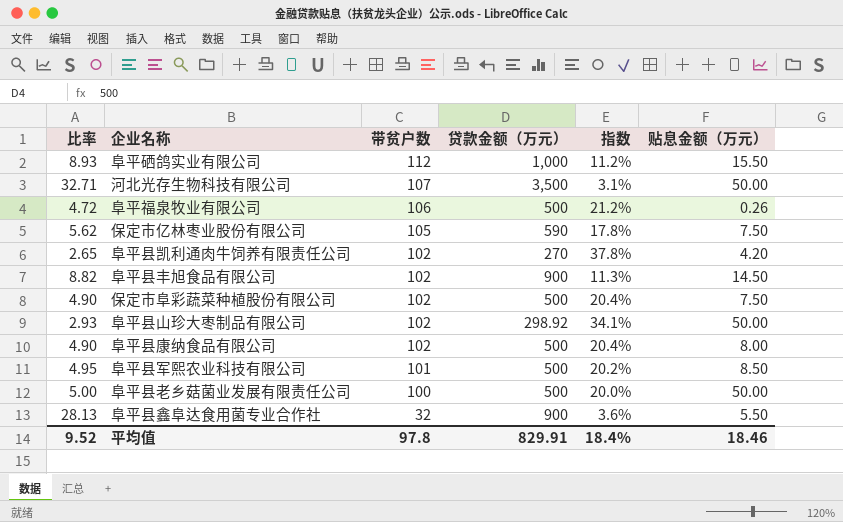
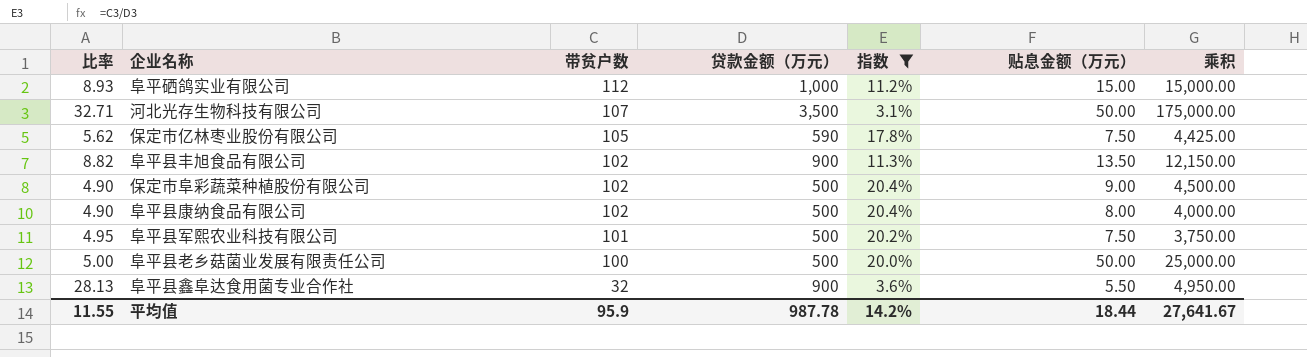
filter: none -> 指数 <= 20.4%
column 乘积 | formula: none -> [贷款金额（万元）] * [贴息金额（万元）]
阜平硒鸽实业有限公司 | 贴息金额（万元）: 15.50 -> 15.00
阜平县丰旭食品有限公司 | 贴息金额（万元）: 14.50 -> 13.50
保定市阜彩蔬菜种植股份有限公司 | 贴息金额（万元）: 7.50 -> 9.00
阜平县军熙农业科技有限公司 | 贴息金额（万元）: 8.50 -> 7.50
平均值 | 比率: 9.52 -> 11.55
平均值 | 带贫户数: 97.8 -> 95.9
平均值 | 贷款金额（万元）: 829.91 -> 987.78
平均值 | 指数: 18.4% -> 14.2%
平均值 | 贴息金额（万元）: 18.46 -> 18.44

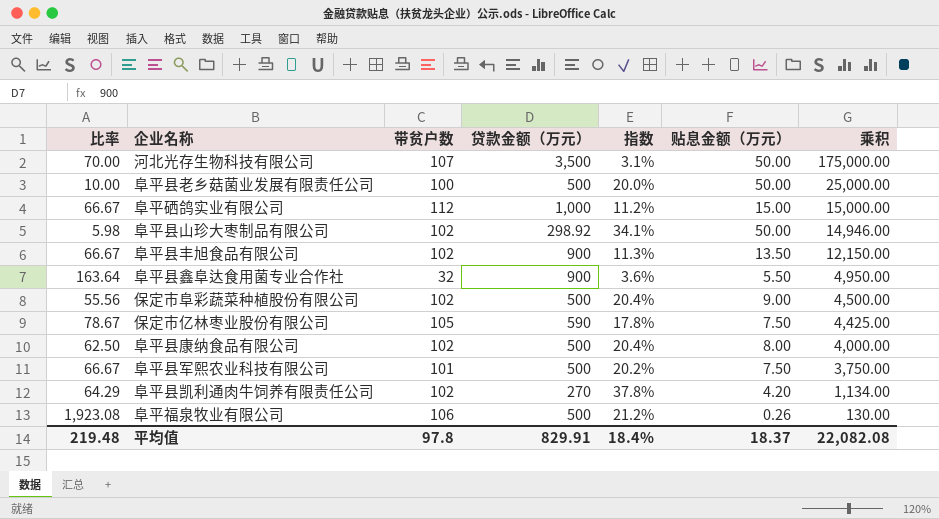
filter: 指数 <= 20.4% -> none
row order: 带贫户数 descending -> 乘积 descending
column 比率 | formula: [贷款金额（万元）] / [带贫户数] -> [贷款金额（万元）] / [贴息金额（万元）]
平均值 | 比率: 11.55 -> 219.48
平均值 | 带贫户数: 95.9 -> 97.8
平均值 | 贷款金额（万元）: 987.78 -> 829.91
平均值 | 指数: 14.2% -> 18.4%
平均值 | 贴息金额（万元）: 18.44 -> 18.37
平均值 | 乘积: 27,641.67 -> 22,082.08

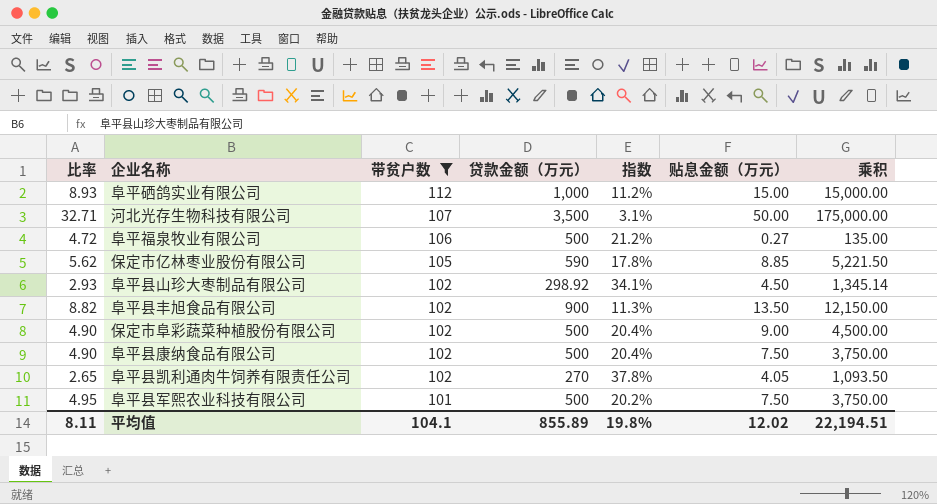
filter: none -> 带贫户数 >= 101
row order: 乘积 descending -> 带贫户数 descending
column 比率 | formula: [贷款金额（万元）] / [贴息金额（万元）] -> [贷款金额（万元）] / [带贫户数]
阜平福泉牧业有限公司 | 贴息金额（万元）: 0.26 -> 0.27
阜平福泉牧业有限公司 | 乘积: 130.00 -> 135.00
保定市亿林枣业股份有限公司 | 贴息金额（万元）: 7.50 -> 8.85
保定市亿林枣业股份有限公司 | 乘积: 4,425.00 -> 5,221.50
阜平县山珍大枣制品有限公司 | 贴息金额（万元）: 50.00 -> 4.50
阜平县山珍大枣制品有限公司 | 乘积: 14,946.00 -> 1,345.14
阜平县康纳食品有限公司 | 贴息金额（万元）: 8.00 -> 7.50
阜平县康纳食品有限公司 | 乘积: 4,000.00 -> 3,750.00
阜平县凯利通肉牛饲养有限责任公司 | 贴息金额（万元）: 4.20 -> 4.05
阜平县凯利通肉牛饲养有限责任公司 | 乘积: 1,134.00 -> 1,093.50
平均值 | 比率: 219.48 -> 8.11
平均值 | 带贫户数: 97.8 -> 104.1
平均值 | 贷款金额（万元）: 829.91 -> 855.89
平均值 | 指数: 18.4% -> 19.8%
平均值 | 贴息金额（万元）: 18.37 -> 12.02
平均值 | 乘积: 22,082.08 -> 22,194.51

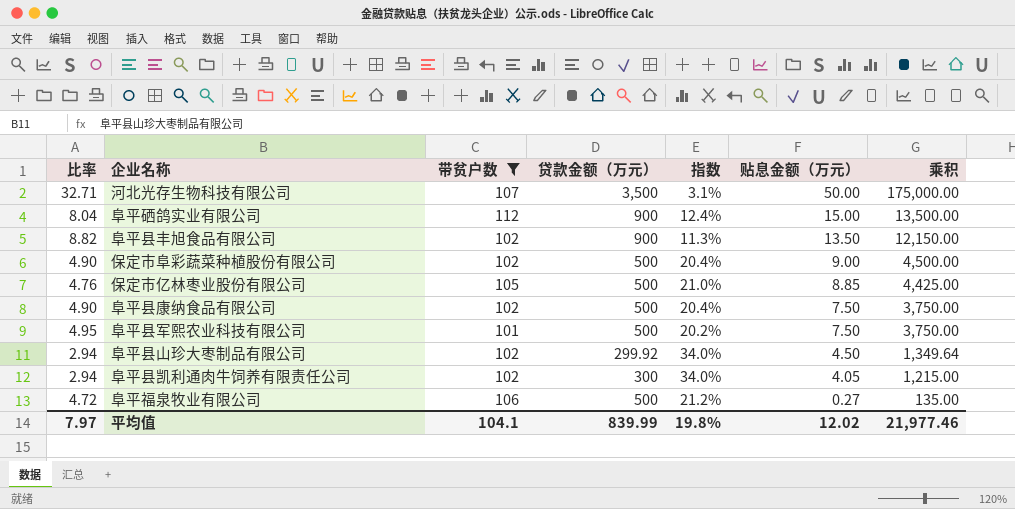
row order: 带贫户数 descending -> 贴息金额（万元） descending
阜平硒鸽实业有限公司 | 比率: 8.93 -> 8.04
阜平硒鸽实业有限公司 | 贷款金额（万元）: 1,000 -> 900
阜平硒鸽实业有限公司 | 指数: 11.2% -> 12.4%
阜平硒鸽实业有限公司 | 乘积: 15,000.00 -> 13,500.00
保定市亿林枣业股份有限公司 | 比率: 5.62 -> 4.76
保定市亿林枣业股份有限公司 | 贷款金额（万元）: 590 -> 500
保定市亿林枣业股份有限公司 | 指数: 17.8% -> 21.0%
保定市亿林枣业股份有限公司 | 乘积: 5,221.50 -> 4,425.00
阜平县山珍大枣制品有限公司 | 比率: 2.93 -> 2.94
阜平县山珍大枣制品有限公司 | 贷款金额（万元）: 298.92 -> 299.92
阜平县山珍大枣制品有限公司 | 指数: 34.1% -> 34.0%
阜平县山珍大枣制品有限公司 | 乘积: 1,345.14 -> 1,349.64
阜平县凯利通肉牛饲养有限责任公司 | 比率: 2.65 -> 2.94
阜平县凯利通肉牛饲养有限责任公司 | 贷款金额（万元）: 270 -> 300
阜平县凯利通肉牛饲养有限责任公司 | 指数: 37.8% -> 34.0%
阜平县凯利通肉牛饲养有限责任公司 | 乘积: 1,093.50 -> 1,215.00
平均值 | 比率: 8.11 -> 7.97
平均值 | 贷款金额（万元）: 855.89 -> 839.99
平均值 | 乘积: 22,194.51 -> 21,977.46

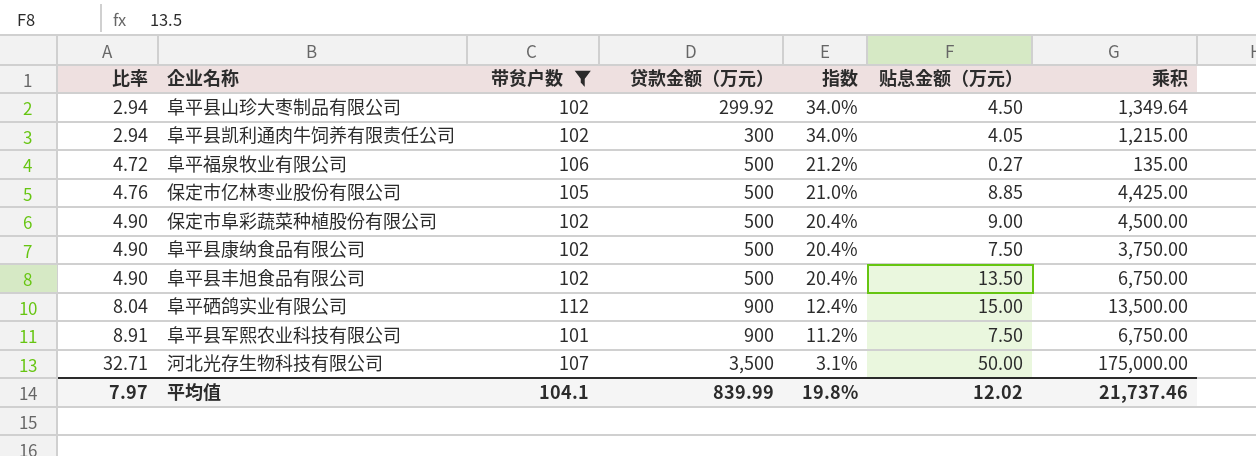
row order: 贴息金额（万元） descending -> 比率 ascending
阜平县丰旭食品有限公司 | 比率: 8.82 -> 4.90
阜平县丰旭食品有限公司 | 贷款金额（万元）: 900 -> 500
阜平县丰旭食品有限公司 | 指数: 11.3% -> 20.4%
阜平县丰旭食品有限公司 | 乘积: 12,150.00 -> 6,750.00
阜平县军熙农业科技有限公司 | 比率: 4.95 -> 8.91
阜平县军熙农业科技有限公司 | 贷款金额（万元）: 500 -> 900
阜平县军熙农业科技有限公司 | 指数: 20.2% -> 11.2%
阜平县军熙农业科技有限公司 | 乘积: 3,750.00 -> 6,750.00
平均值 | 乘积: 21,977.46 -> 21,737.46

